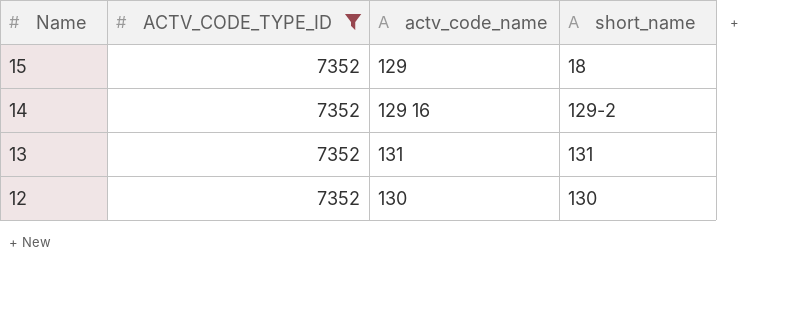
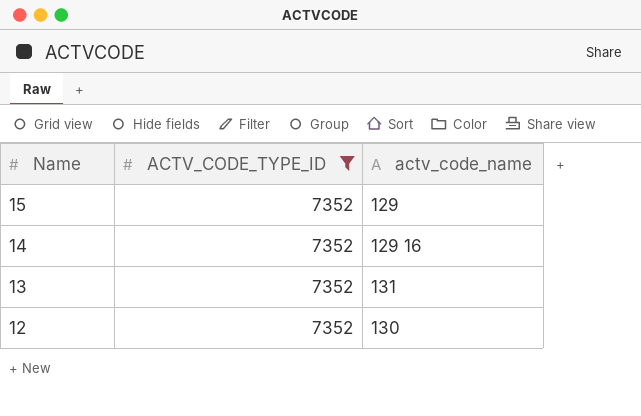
column short_name | position: 4 -> none

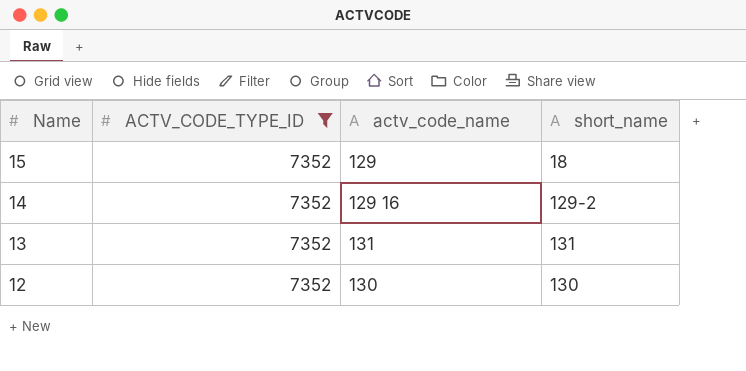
column short_name | position: none -> 4

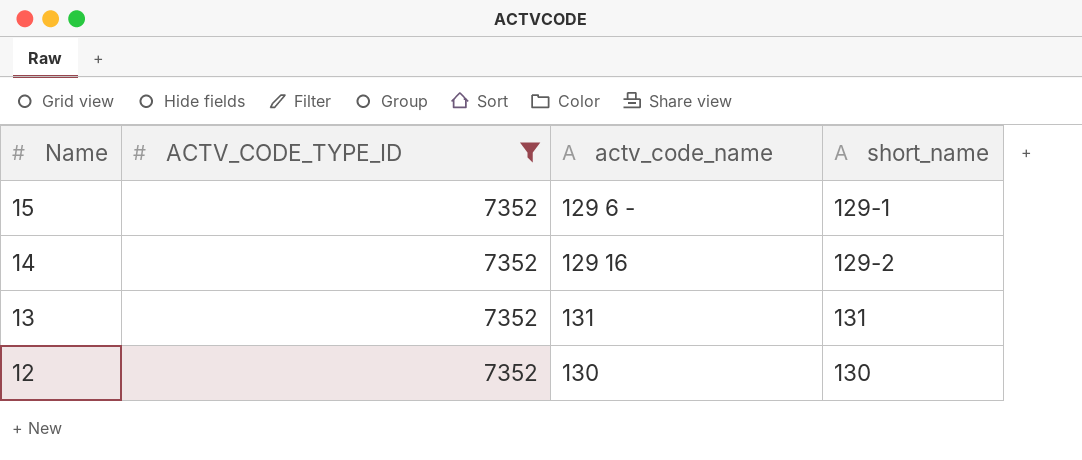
15 | actv_code_name: 129 -> 129 6 -
15 | short_name: 18 -> 129-1

